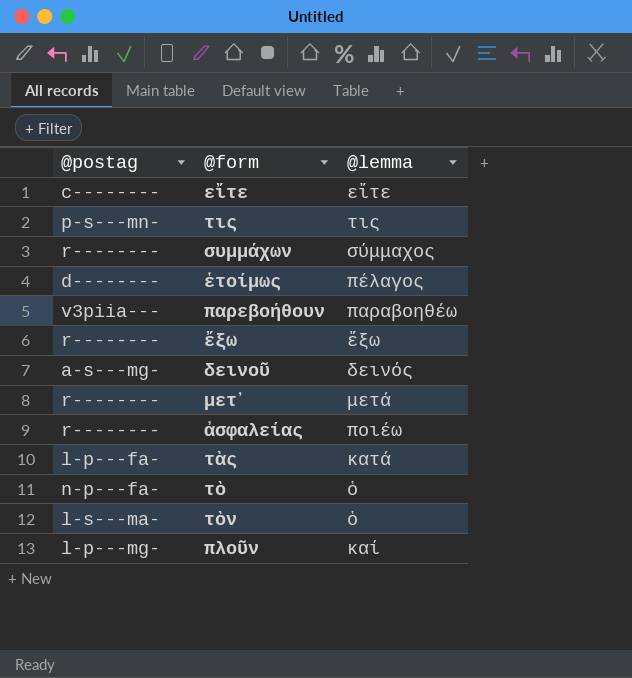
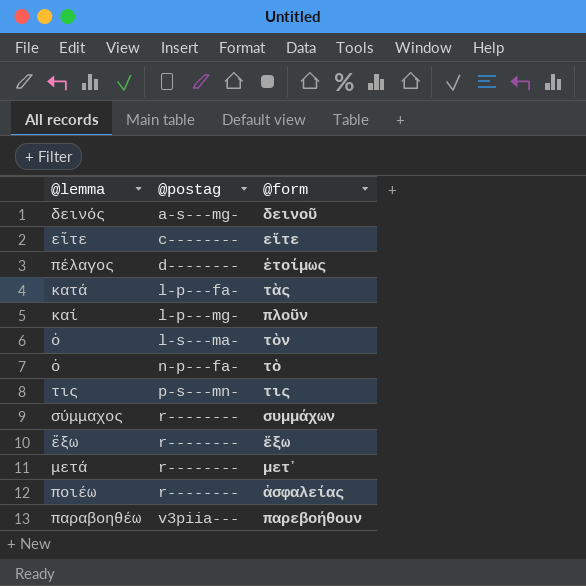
row order: none -> @postag ascending
column @lemma | position: 3 -> 1

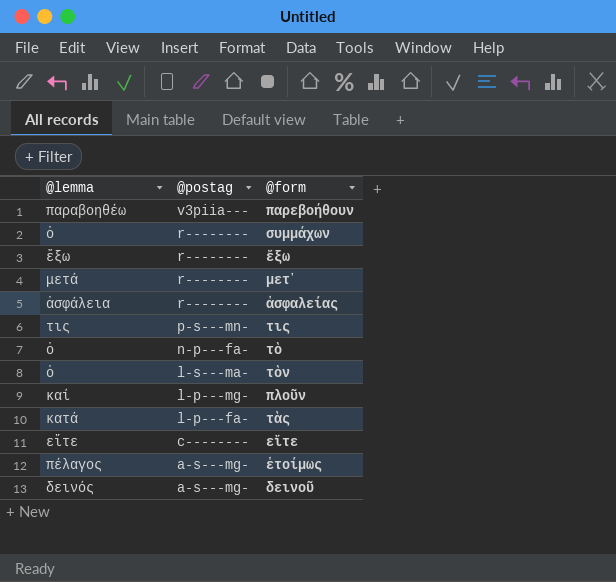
row order: @postag ascending -> @postag descending
συμμάχων | @lemma: σύμμαχος -> ὁ
ἀσφαλείας | @lemma: ποιέω -> ἀσφάλεια
ἑτοίμως | @postag: d-------- -> a-s---mg-

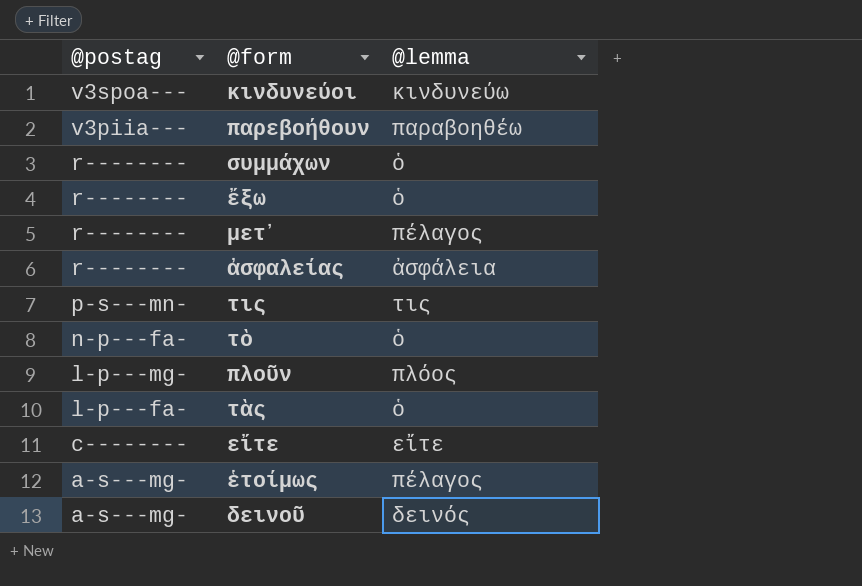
column @lemma | position: 1 -> 3
row τὸν: ὁ | l-s---ma- -> none
row κινδυνεύοι: none -> v3spoa--- | κινδυνεύω
ἔξω | @lemma: ἔξω -> ὁ
μετ᾽ | @lemma: μετά -> πέλαγος
πλοῦν | @lemma: καί -> πλόος
τὰς | @lemma: κατά -> ὁ

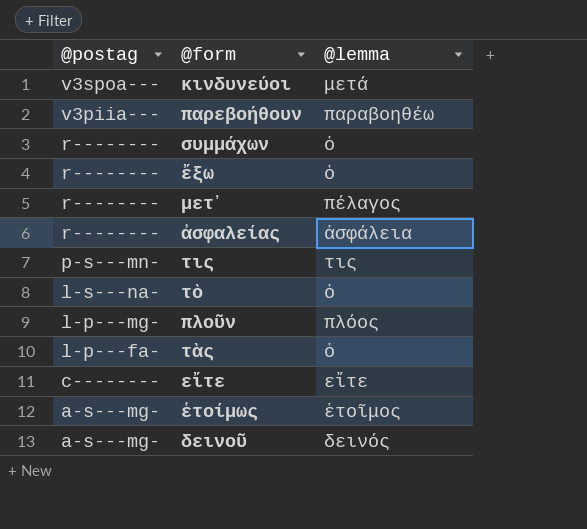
κινδυνεύοι | @lemma: κινδυνεύω -> μετά
τὸ | @postag: n-p---fa- -> l-s---na-
ἑτοίμως | @lemma: πέλαγος -> ἑτοῖμος

